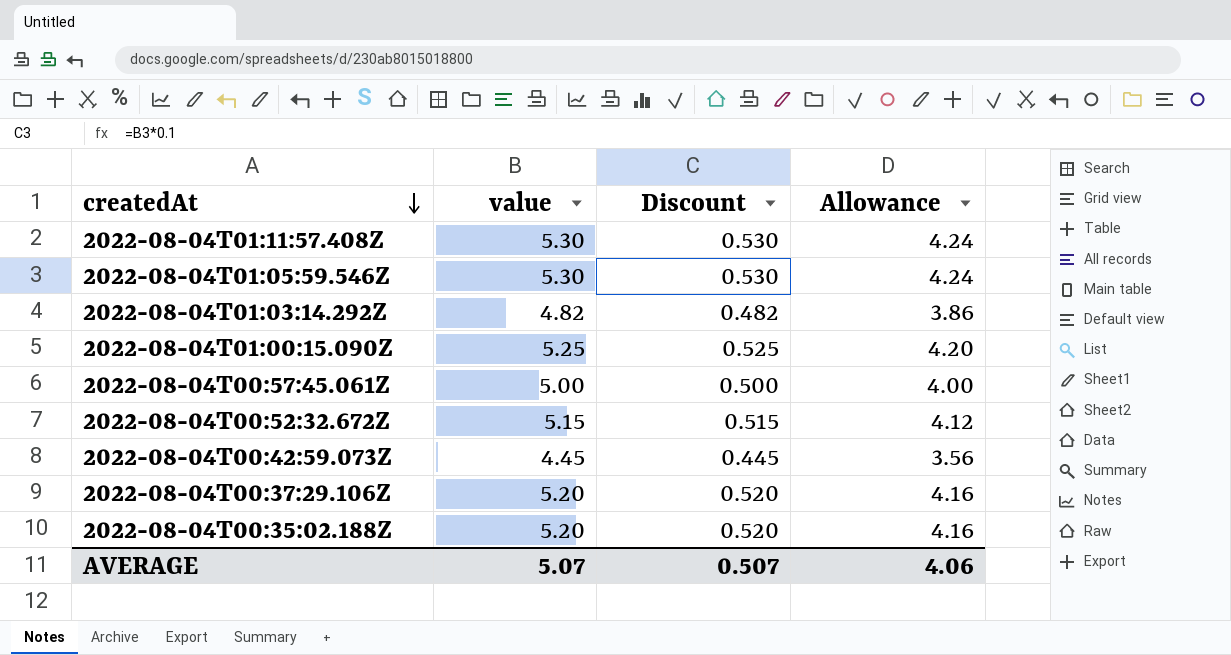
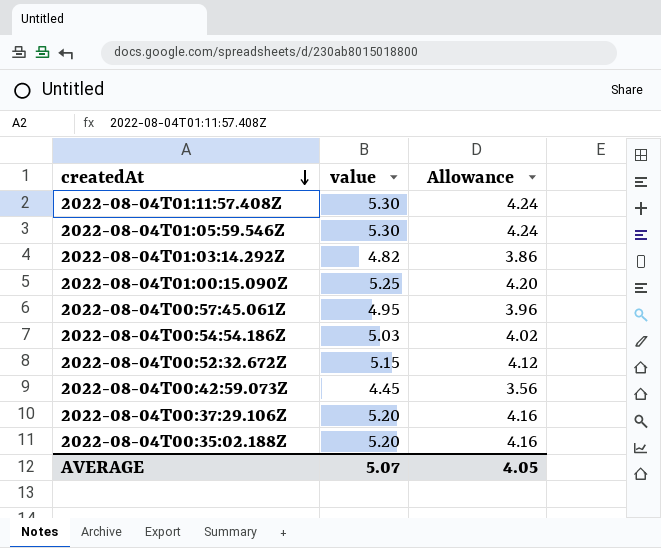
column Discount | formula: [value] * 0.1 -> none
2022-08-04T00:57:45.061Z | value: 5.00 -> 4.95
2022-08-04T00:57:45.061Z | Allowance: 4.00 -> 3.96
row 2022-08-04T00:54:54.186Z: none -> 5.03 | 4.02
AVERAGE | Allowance: 4.06 -> 4.05

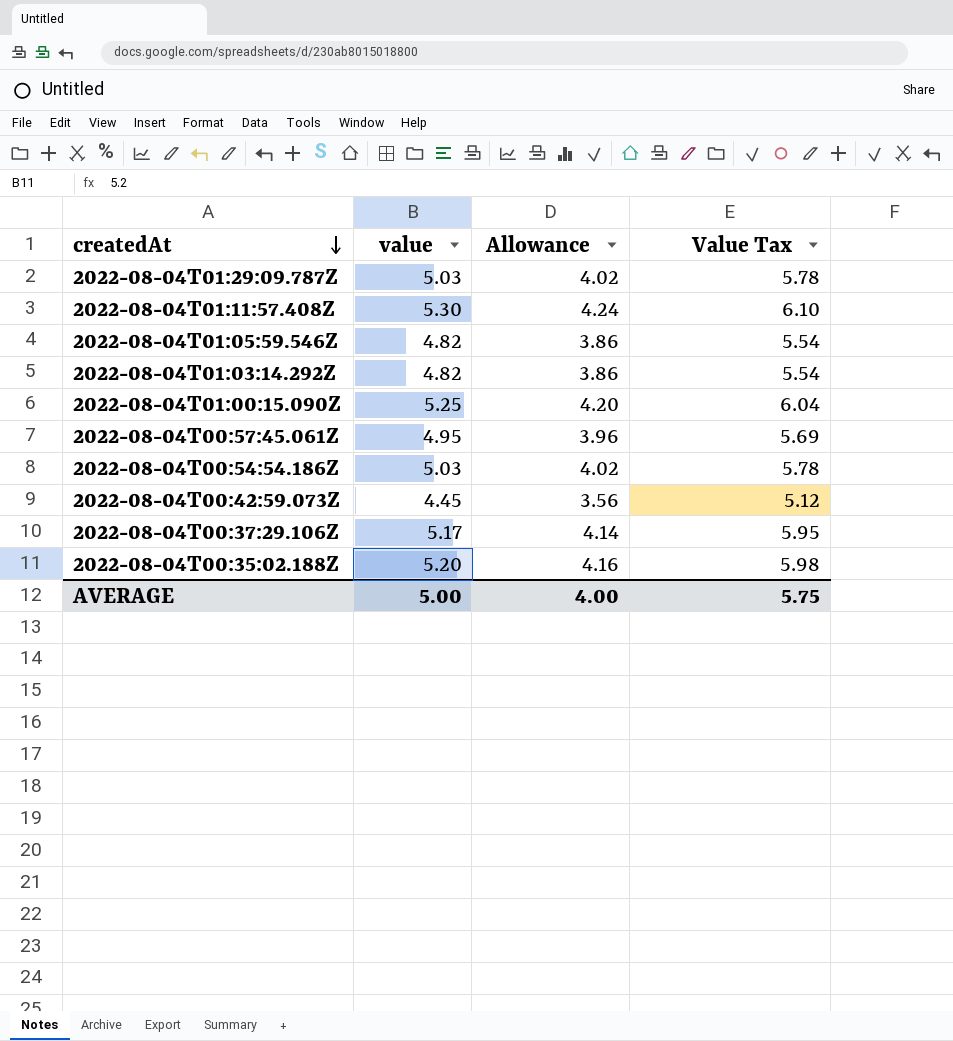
column Value Tax | formula: none -> [value] * 1.15
row 2022-08-04T00:52:32.672Z: 5.15 | 4.12 -> none
row 2022-08-04T01:29:09.787Z: none -> 5.03 | 4.02 | 5.78
2022-08-04T01:05:59.546Z | value: 5.30 -> 4.82
2022-08-04T01:05:59.546Z | Allowance: 4.24 -> 3.86
2022-08-04T00:37:29.106Z | value: 5.20 -> 5.17
2022-08-04T00:37:29.106Z | Allowance: 4.16 -> 4.14
AVERAGE | value: 5.07 -> 5.00
AVERAGE | Allowance: 4.05 -> 4.00

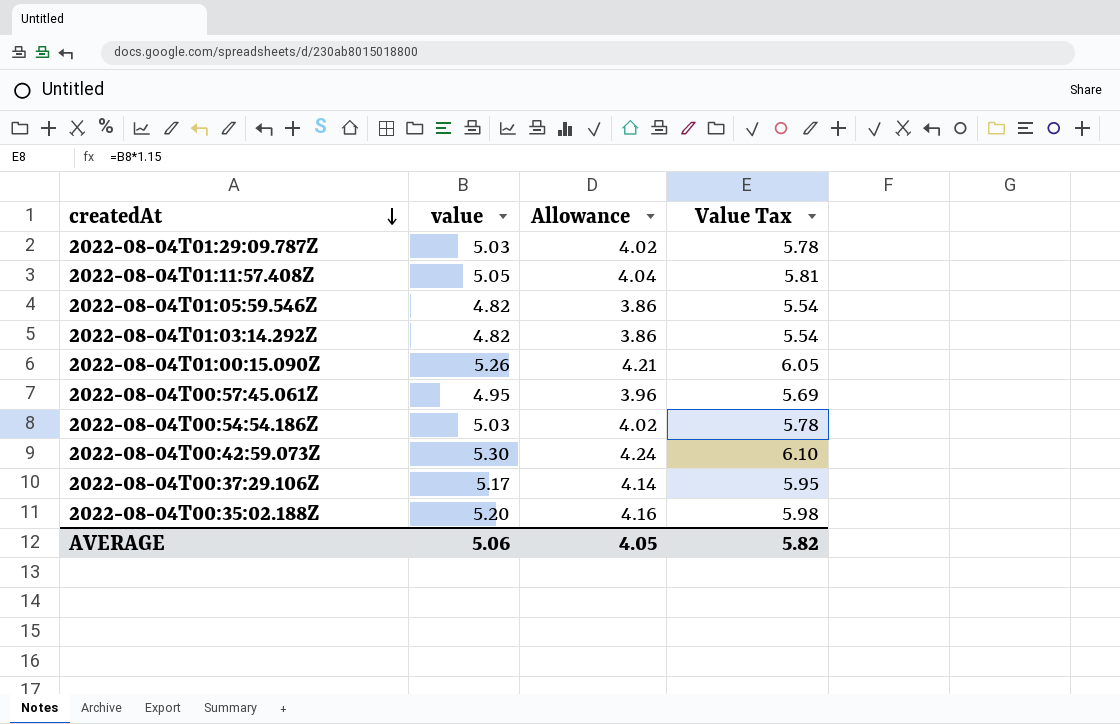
2022-08-04T01:11:57.408Z | value: 5.30 -> 5.05
2022-08-04T01:11:57.408Z | Allowance: 4.24 -> 4.04
2022-08-04T01:11:57.408Z | Value Tax: 6.10 -> 5.81
2022-08-04T01:00:15.090Z | value: 5.25 -> 5.26
2022-08-04T01:00:15.090Z | Allowance: 4.20 -> 4.21
2022-08-04T01:00:15.090Z | Value Tax: 6.04 -> 6.05
2022-08-04T00:42:59.073Z | value: 4.45 -> 5.30
2022-08-04T00:42:59.073Z | Allowance: 3.56 -> 4.24
2022-08-04T00:42:59.073Z | Value Tax: 5.12 -> 6.10
AVERAGE | value: 5.00 -> 5.06
AVERAGE | Allowance: 4.00 -> 4.05
AVERAGE | Value Tax: 5.75 -> 5.82

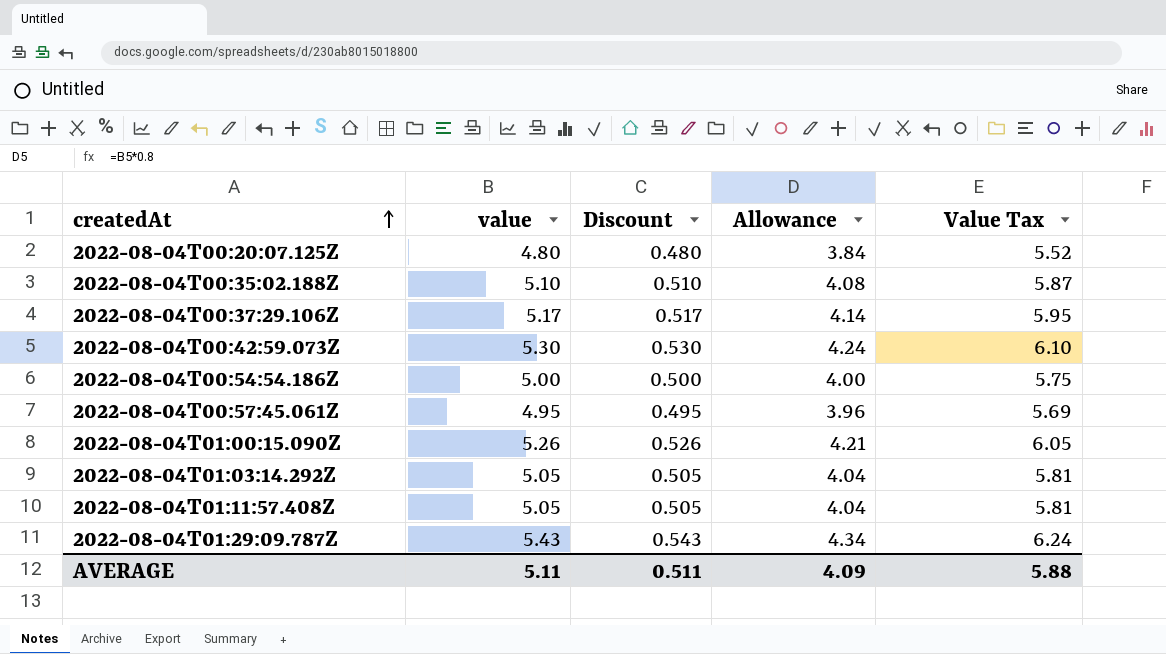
row order: createdAt descending -> createdAt ascending
column Discount | formula: none -> [value] * 0.1
row 2022-08-04T01:05:59.546Z: 4.82 | 3.86 | 5.54 -> none
row 2022-08-04T00:20:07.125Z: none -> 4.80 | 0.480 | 3.84 | 5.52
2022-08-04T00:35:02.188Z | value: 5.20 -> 5.10
2022-08-04T00:35:02.188Z | Allowance: 4.16 -> 4.08
2022-08-04T00:35:02.188Z | Value Tax: 5.98 -> 5.87
2022-08-04T00:54:54.186Z | value: 5.03 -> 5.00
2022-08-04T00:54:54.186Z | Allowance: 4.02 -> 4.00
2022-08-04T00:54:54.186Z | Value Tax: 5.78 -> 5.75
2022-08-04T01:03:14.292Z | value: 4.82 -> 5.05
2022-08-04T01:03:14.292Z | Allowance: 3.86 -> 4.04
2022-08-04T01:03:14.292Z | Value Tax: 5.54 -> 5.81
2022-08-04T01:29:09.787Z | value: 5.03 -> 5.43
2022-08-04T01:29:09.787Z | Allowance: 4.02 -> 4.34
2022-08-04T01:29:09.787Z | Value Tax: 5.78 -> 6.24
AVERAGE | value: 5.06 -> 5.11
AVERAGE | Allowance: 4.05 -> 4.09
AVERAGE | Value Tax: 5.82 -> 5.88

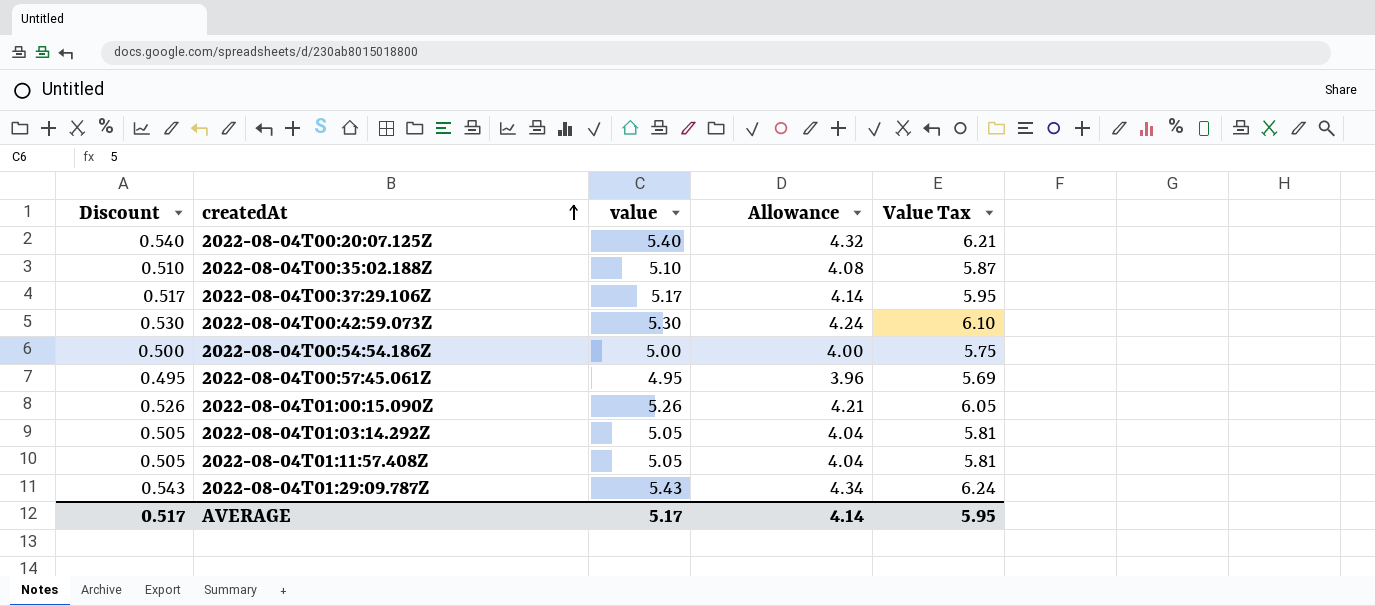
column Discount | position: 3 -> 1
2022-08-04T00:20:07.125Z | Discount: 0.480 -> 0.540
2022-08-04T00:20:07.125Z | value: 4.80 -> 5.40
2022-08-04T00:20:07.125Z | Allowance: 3.84 -> 4.32
2022-08-04T00:20:07.125Z | Value Tax: 5.52 -> 6.21
AVERAGE | Discount: 0.511 -> 0.517
AVERAGE | value: 5.11 -> 5.17
AVERAGE | Allowance: 4.09 -> 4.14
AVERAGE | Value Tax: 5.88 -> 5.95

